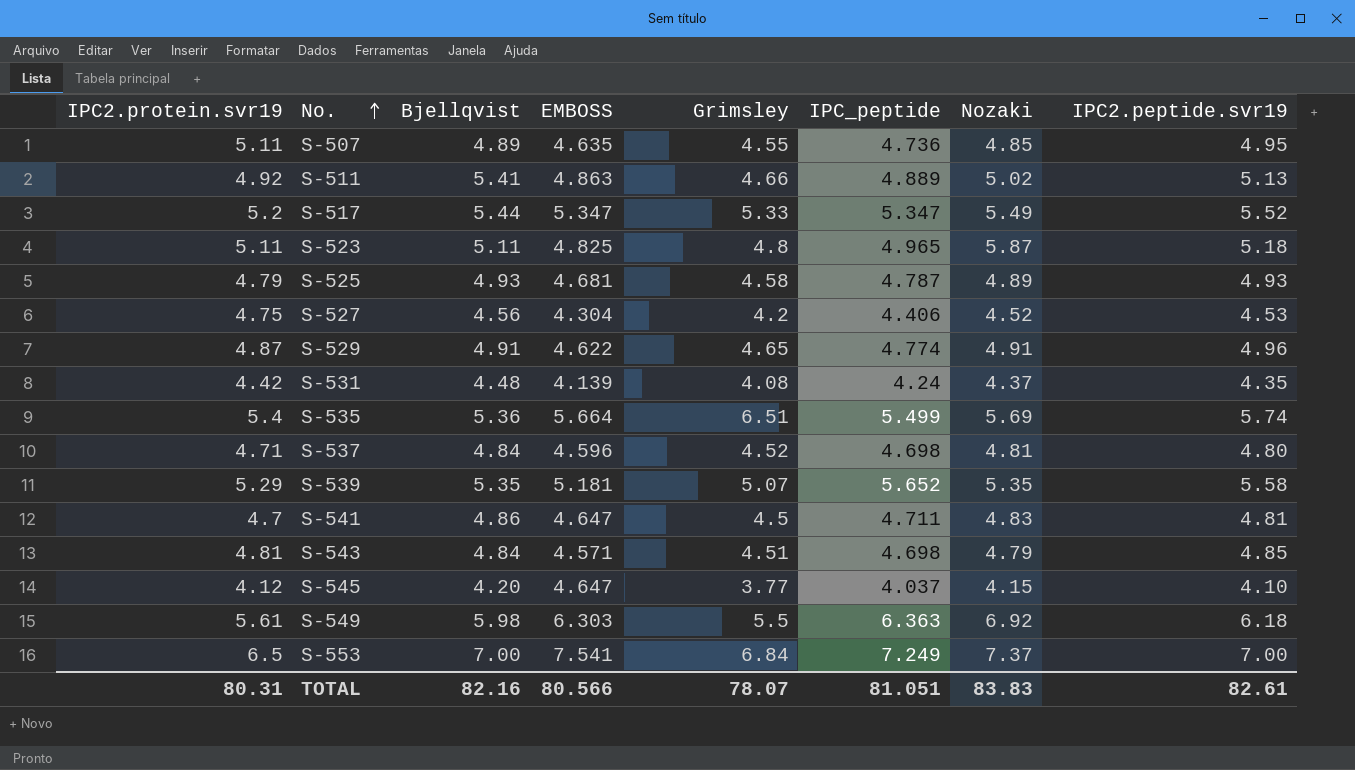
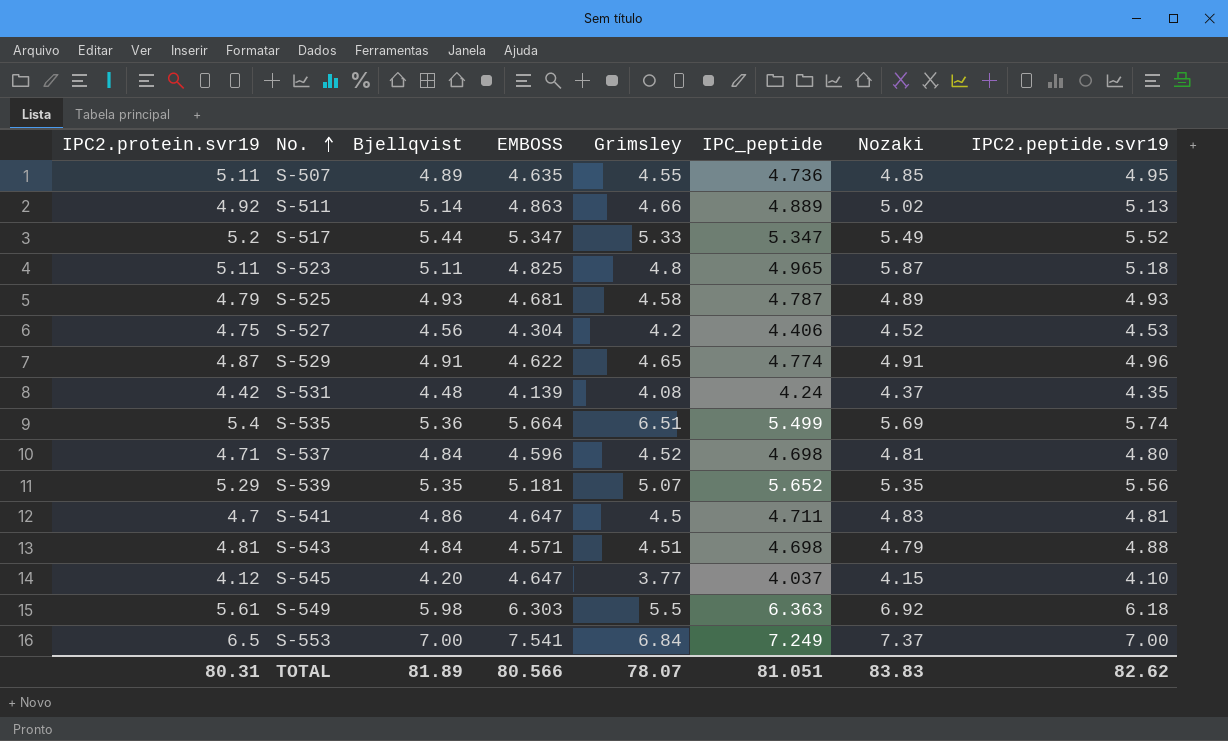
S-511 | Bjellqvist: 5.41 -> 5.14
S-539 | IPC2.peptide.svr19: 5.58 -> 5.56
S-543 | IPC2.peptide.svr19: 4.85 -> 4.88
TOTAL | Bjellqvist: 82.16 -> 81.89
TOTAL | IPC2.peptide.svr19: 82.61 -> 82.62

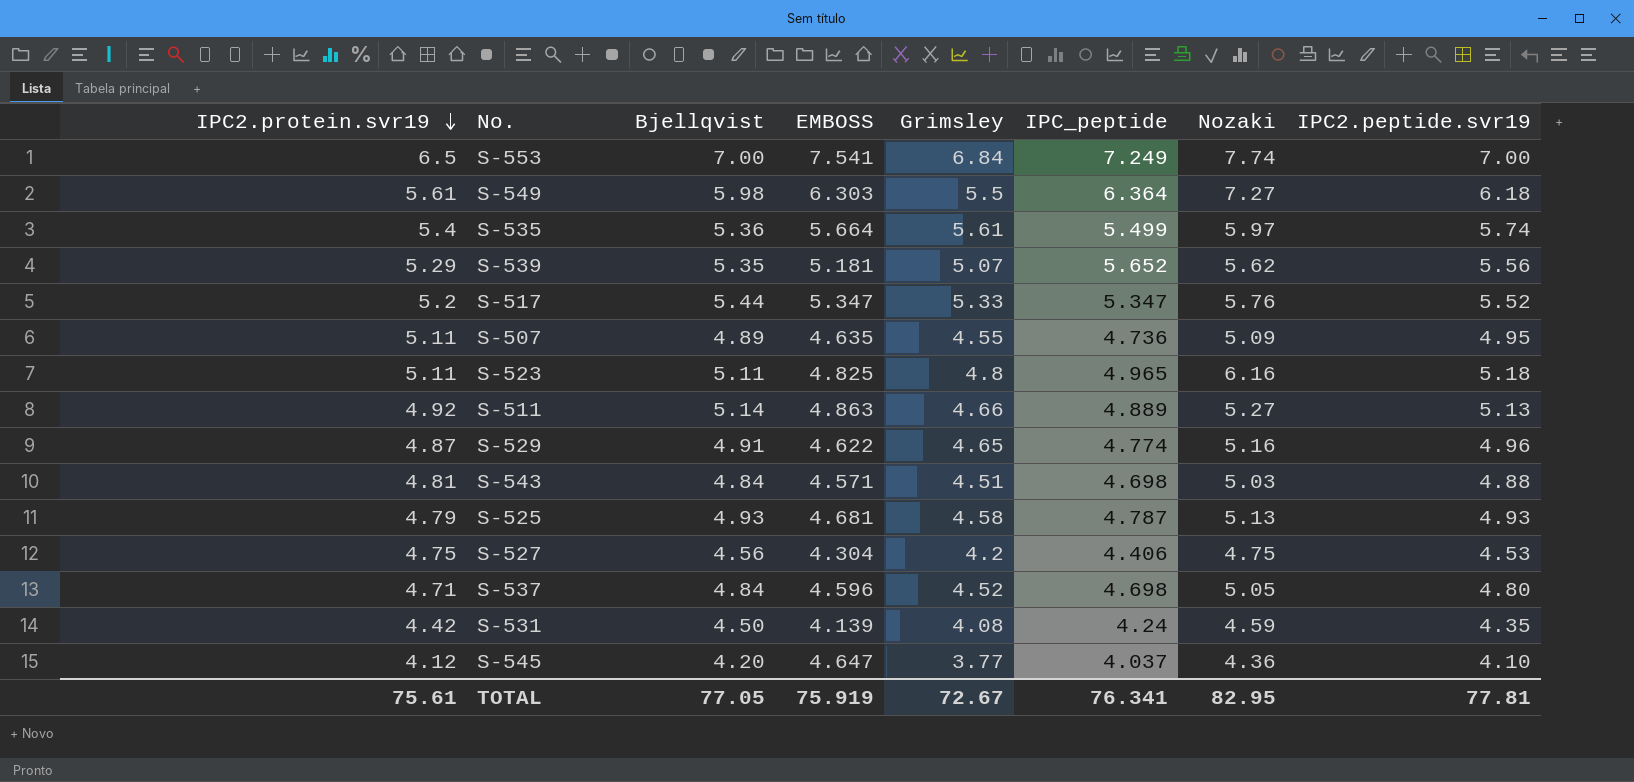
row order: No. ascending -> IPC2.protein.svr19 descending
row S-541: 4.7 | 4.86 | 4.647 | 4.5 | 4.711 | 4.83 | 4.81 -> none
S-553 | Nozaki: 7.37 -> 7.74
S-549 | IPC_peptide: 6.363 -> 6.364
S-549 | Nozaki: 6.92 -> 7.27
S-535 | Grimsley: 6.51 -> 5.61
S-535 | Nozaki: 5.69 -> 5.97
S-539 | Nozaki: 5.35 -> 5.62
S-517 | Nozaki: 5.49 -> 5.76
S-507 | Nozaki: 4.85 -> 5.09
S-523 | Nozaki: 5.87 -> 6.16
S-511 | Nozaki: 5.02 -> 5.27
S-529 | Nozaki: 4.91 -> 5.16
S-543 | Nozaki: 4.79 -> 5.03
S-525 | Nozaki: 4.89 -> 5.13
S-527 | Nozaki: 4.52 -> 4.75
S-537 | Nozaki: 4.81 -> 5.05
S-531 | Bjellqvist: 4.48 -> 4.50
S-531 | Nozaki: 4.37 -> 4.59
S-545 | Nozaki: 4.15 -> 4.36
TOTAL | IPC2.protein.svr19: 80.31 -> 75.61
TOTAL | Bjellqvist: 81.89 -> 77.05
TOTAL | EMBOSS: 80.566 -> 75.919
TOTAL | Grimsley: 78.07 -> 72.67
TOTAL | IPC_peptide: 81.051 -> 76.341
TOTAL | Nozaki: 83.83 -> 82.95
TOTAL | IPC2.peptide.svr19: 82.62 -> 77.81

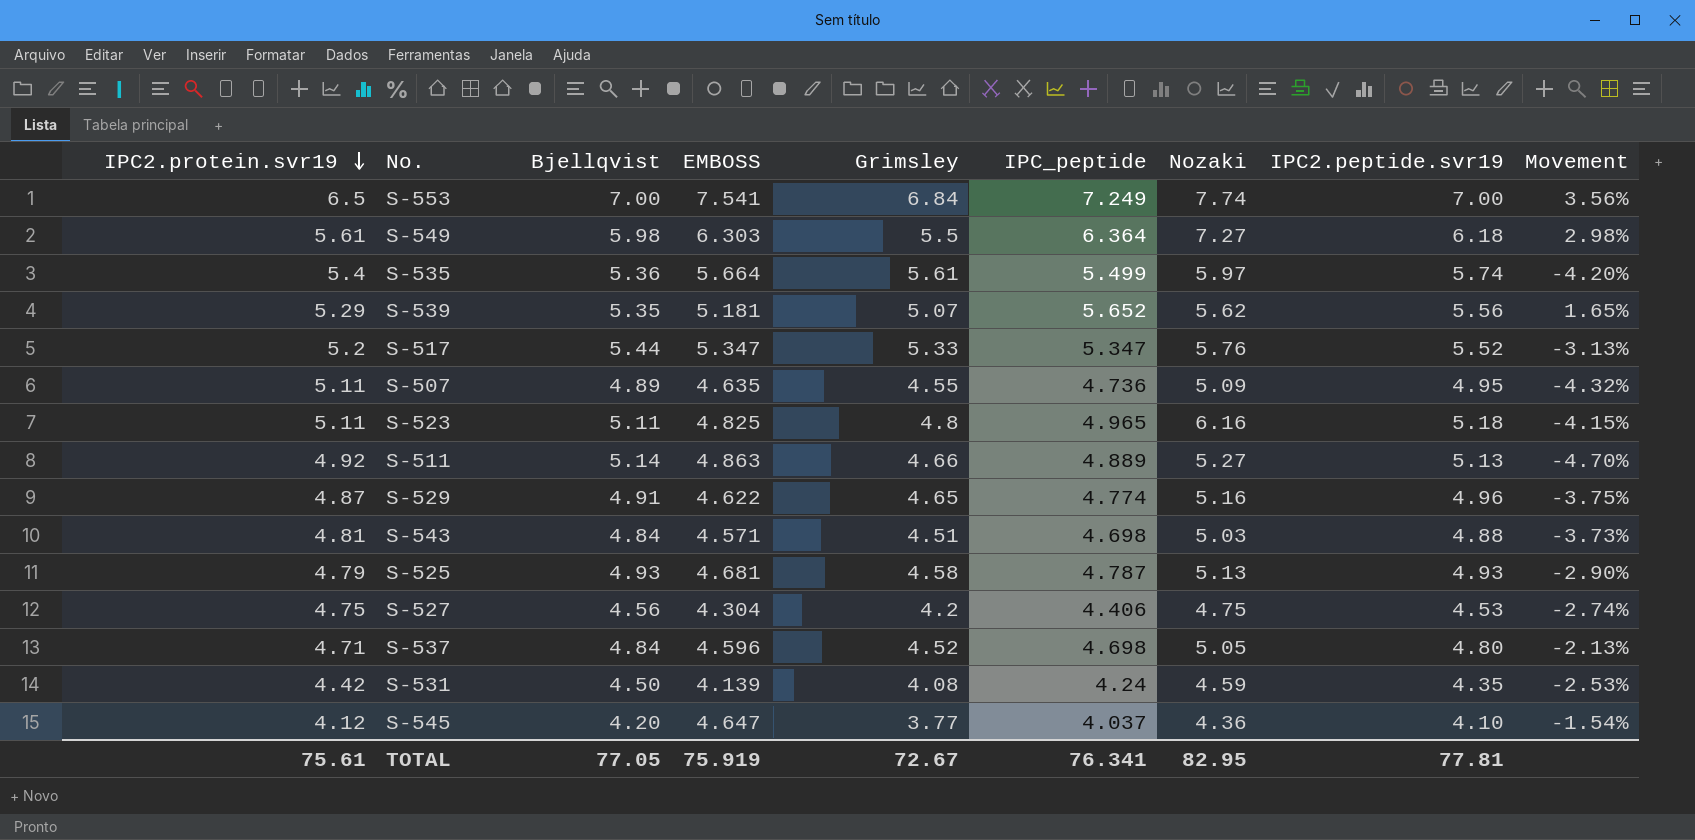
column Movement | formula: none -> ([IPC_peptide] - [IPC2.peptide.svr19]) / [IPC2.peptide.svr19]

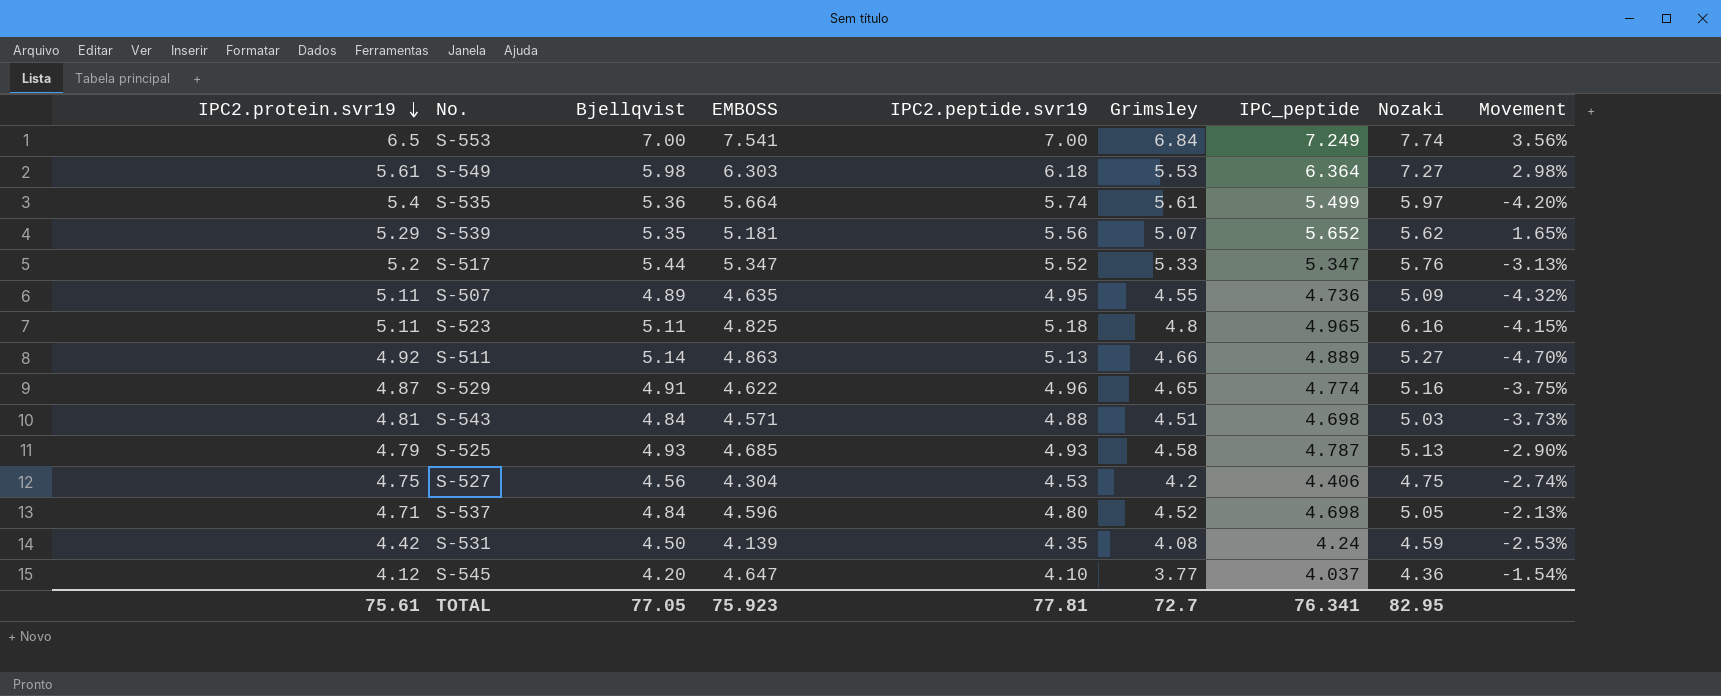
column IPC2.peptide.svr19 | position: 8 -> 5
S-549 | Grimsley: 5.5 -> 5.53
S-525 | EMBOSS: 4.681 -> 4.685
TOTAL | EMBOSS: 75.919 -> 75.923
TOTAL | Grimsley: 72.67 -> 72.7

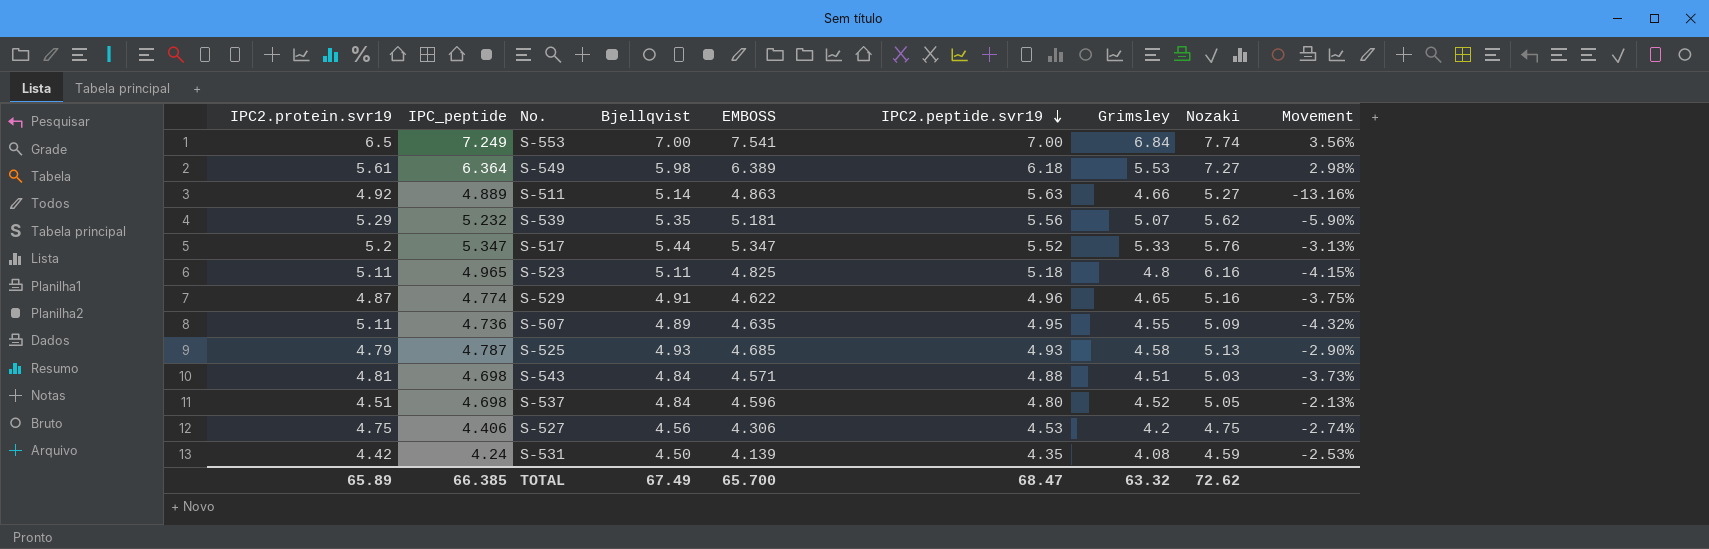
row order: IPC2.protein.svr19 descending -> IPC2.peptide.svr19 descending
column IPC_peptide | position: 7 -> 2
row S-535: 5.4 | 5.36 | 5.664 | 5.74 | 5.61 | 5.499 | 5.97 | -4.20% -> none
row S-545: 4.12 | 4.20 | 4.647 | 4.10 | 3.77 | 4.037 | 4.36 | -1.54% -> none
S-549 | EMBOSS: 6.303 -> 6.389
S-511 | IPC2.peptide.svr19: 5.13 -> 5.63
S-511 | Movement: -4.70% -> -13.16%
S-539 | IPC_peptide: 5.652 -> 5.232
S-539 | Movement: 1.65% -> -5.90%
S-537 | IPC2.protein.svr19: 4.71 -> 4.51
S-527 | EMBOSS: 4.304 -> 4.306
TOTAL | IPC2.protein.svr19: 75.61 -> 65.89
TOTAL | IPC_peptide: 76.341 -> 66.385
TOTAL | Bjellqvist: 77.05 -> 67.49
TOTAL | EMBOSS: 75.923 -> 65.700
TOTAL | IPC2.peptide.svr19: 77.81 -> 68.47
TOTAL | Grimsley: 72.7 -> 63.32
TOTAL | Nozaki: 82.95 -> 72.62

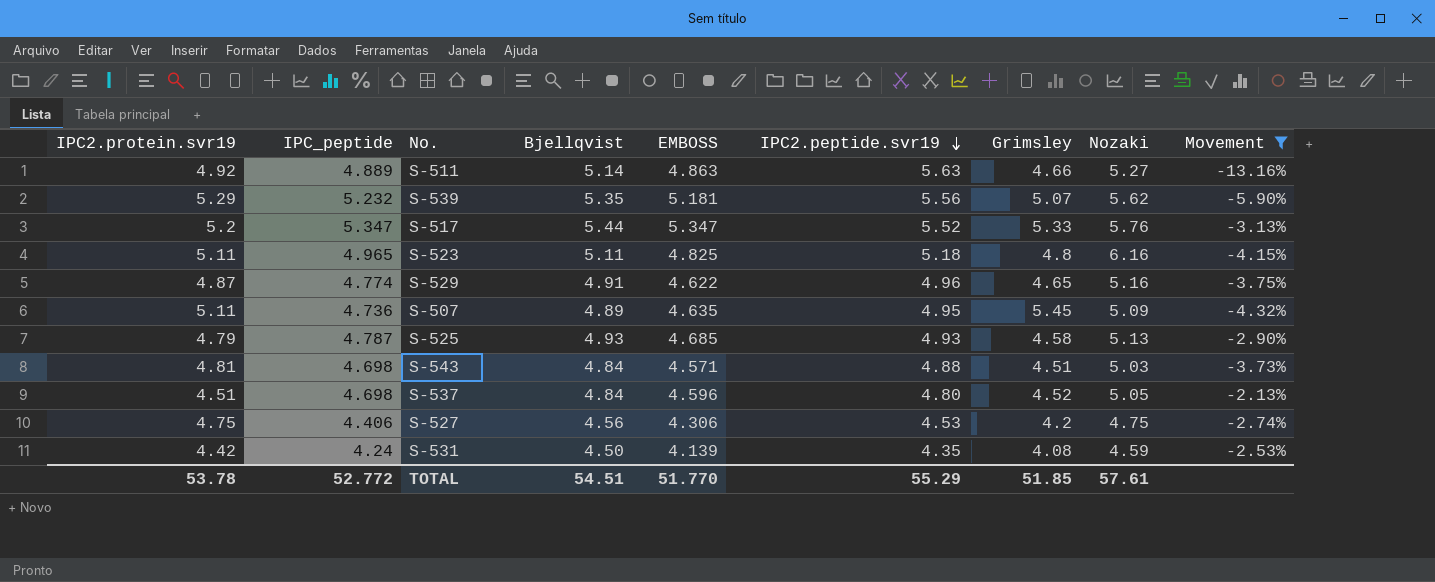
filter: none -> Movement <= -2.13%
S-507 | Grimsley: 4.55 -> 5.45
TOTAL | IPC2.protein.svr19: 65.89 -> 53.78
TOTAL | IPC_peptide: 66.385 -> 52.772
TOTAL | Bjellqvist: 67.49 -> 54.51
TOTAL | EMBOSS: 65.700 -> 51.770
TOTAL | IPC2.peptide.svr19: 68.47 -> 55.29
TOTAL | Grimsley: 63.32 -> 51.85
TOTAL | Nozaki: 72.62 -> 57.61

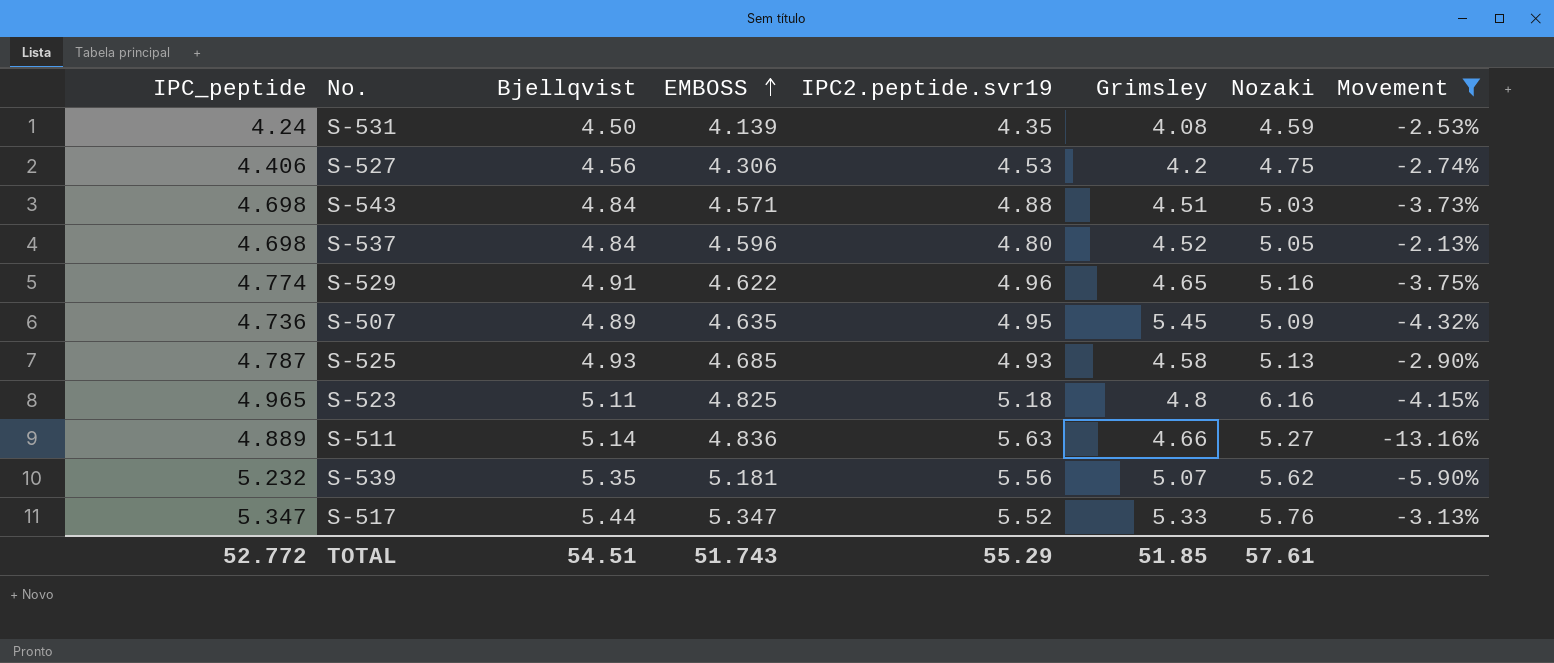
row order: IPC2.peptide.svr19 descending -> EMBOSS ascending
column IPC2.protein.svr19 | position: 1 -> none
S-511 | EMBOSS: 4.863 -> 4.836
TOTAL | EMBOSS: 51.770 -> 51.743

